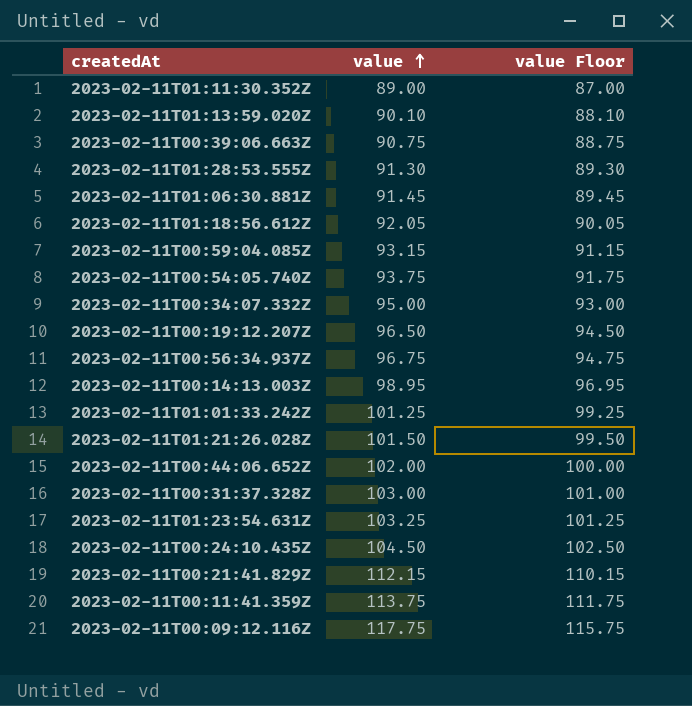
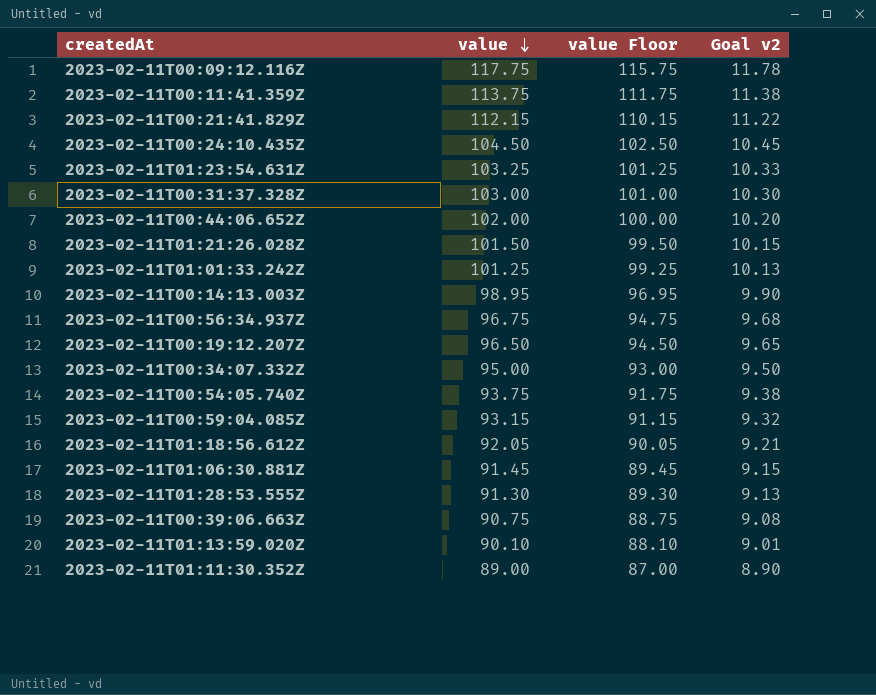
row order: value ascending -> value descending
column Goal v2 | formula: none -> [value] * 0.1

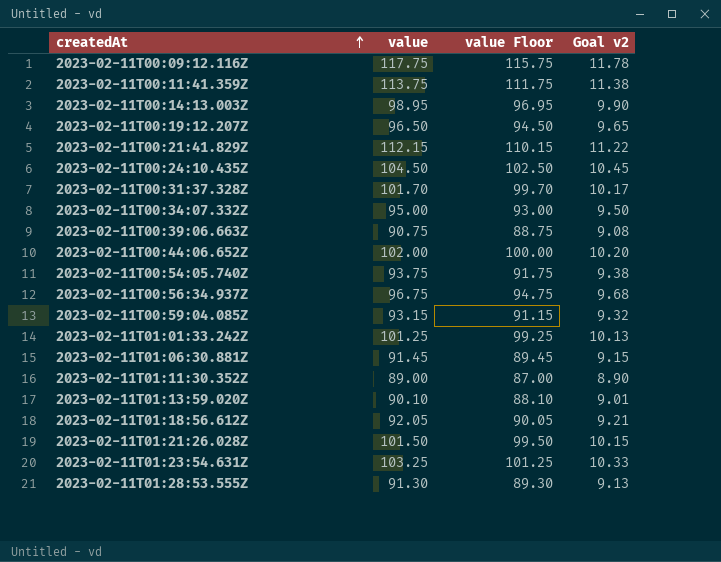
row order: value descending -> createdAt ascending
2023-02-11T00:31:37.328Z | value: 103.00 -> 101.70
2023-02-11T00:31:37.328Z | value Floor: 101.00 -> 99.70
2023-02-11T00:31:37.328Z | Goal v2: 10.30 -> 10.17

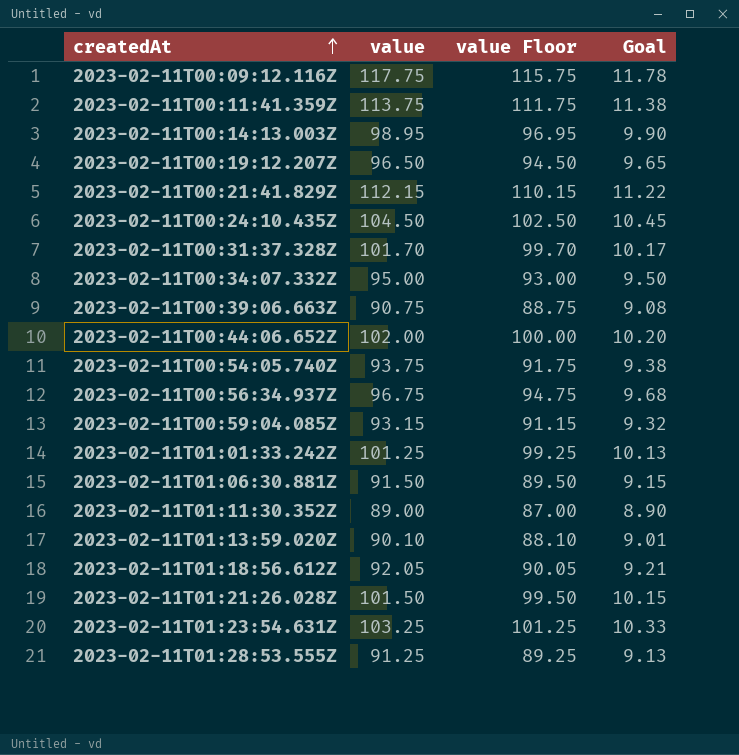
column name: Goal v2 -> Goal
2023-02-11T01:06:30.881Z | value: 91.45 -> 91.50
2023-02-11T01:06:30.881Z | value Floor: 89.45 -> 89.50
2023-02-11T01:28:53.555Z | value: 91.30 -> 91.25
2023-02-11T01:28:53.555Z | value Floor: 89.30 -> 89.25

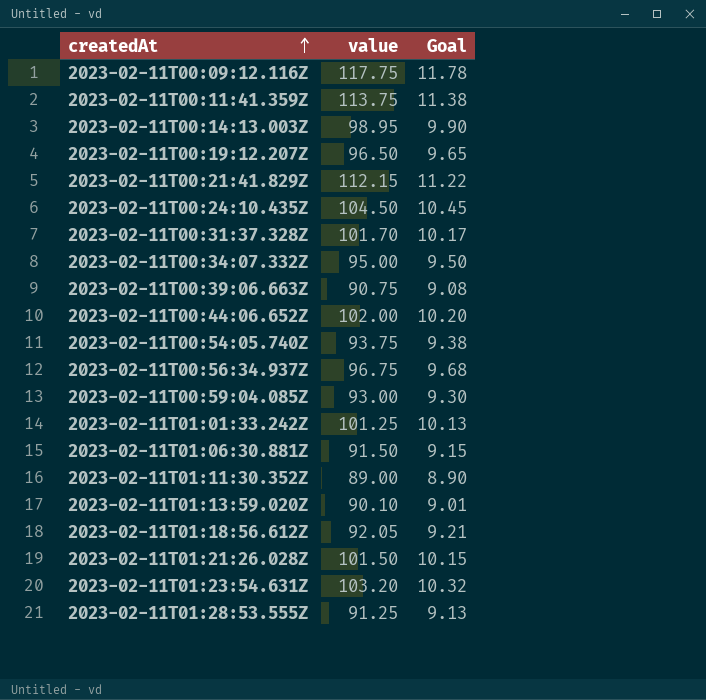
column value Floor | formula: [value] - 2 -> none
2023-02-11T00:59:04.085Z | value: 93.15 -> 93.00
2023-02-11T00:59:04.085Z | Goal: 9.32 -> 9.30
2023-02-11T01:23:54.631Z | value: 103.25 -> 103.20
2023-02-11T01:23:54.631Z | Goal: 10.33 -> 10.32

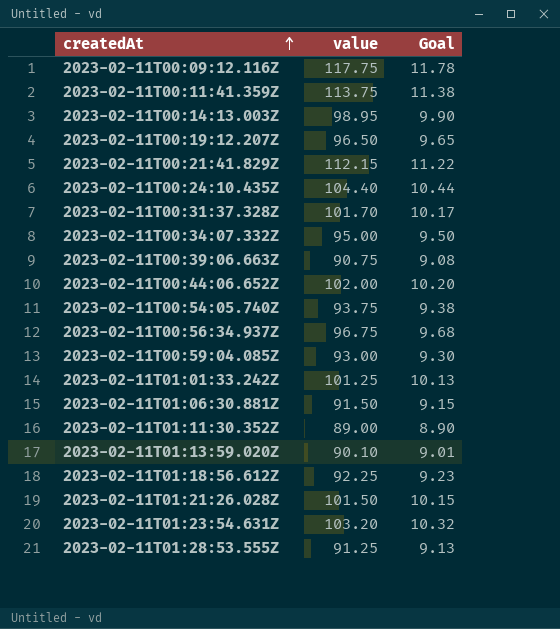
2023-02-11T00:24:10.435Z | value: 104.50 -> 104.40
2023-02-11T00:24:10.435Z | Goal: 10.45 -> 10.44
2023-02-11T01:18:56.612Z | value: 92.05 -> 92.25
2023-02-11T01:18:56.612Z | Goal: 9.21 -> 9.23

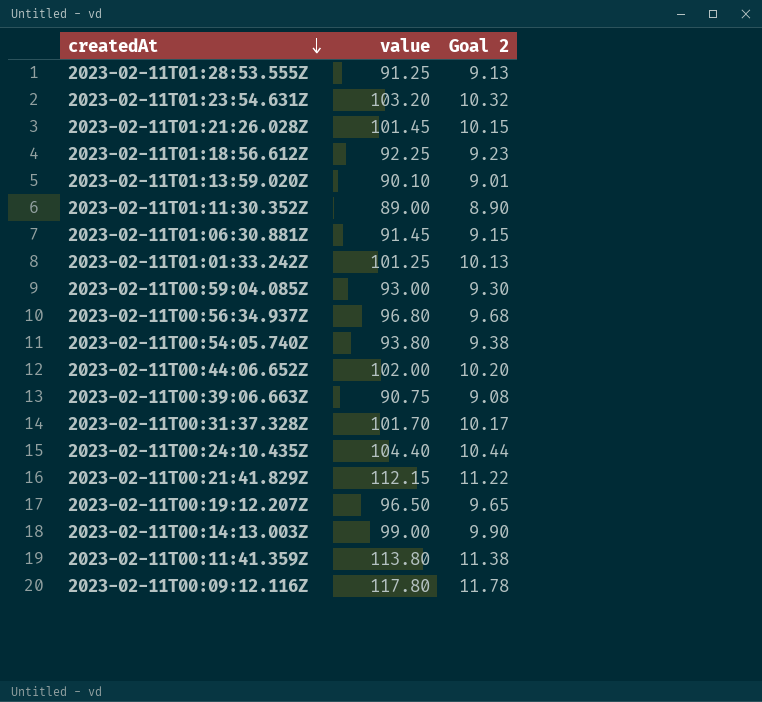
row order: createdAt ascending -> createdAt descending
column name: Goal -> Goal 2
row 2023-02-11T00:34:07.332Z: 95.00 | 9.50 -> none
2023-02-11T01:21:26.028Z | value: 101.50 -> 101.45
2023-02-11T01:06:30.881Z | value: 91.50 -> 91.45
2023-02-11T00:56:34.937Z | value: 96.75 -> 96.80
2023-02-11T00:54:05.740Z | value: 93.75 -> 93.80
2023-02-11T00:14:13.003Z | value: 98.95 -> 99.00
2023-02-11T00:11:41.359Z | value: 113.75 -> 113.80
2023-02-11T00:09:12.116Z | value: 117.75 -> 117.80

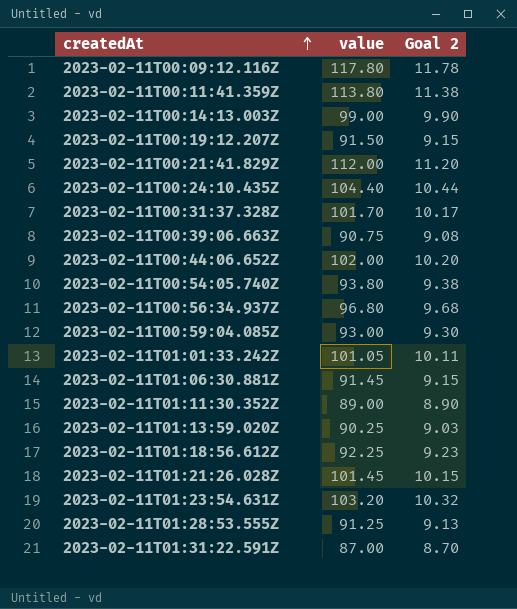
row order: createdAt descending -> createdAt ascending
2023-02-11T00:19:12.207Z | value: 96.50 -> 91.50
2023-02-11T00:19:12.207Z | Goal 2: 9.65 -> 9.15
2023-02-11T00:21:41.829Z | value: 112.15 -> 112.00
2023-02-11T00:21:41.829Z | Goal 2: 11.22 -> 11.20
2023-02-11T01:01:33.242Z | value: 101.25 -> 101.05
2023-02-11T01:01:33.242Z | Goal 2: 10.13 -> 10.11
2023-02-11T01:13:59.020Z | value: 90.10 -> 90.25
2023-02-11T01:13:59.020Z | Goal 2: 9.01 -> 9.03
row 2023-02-11T01:31:22.591Z: none -> 87.00 | 8.70

